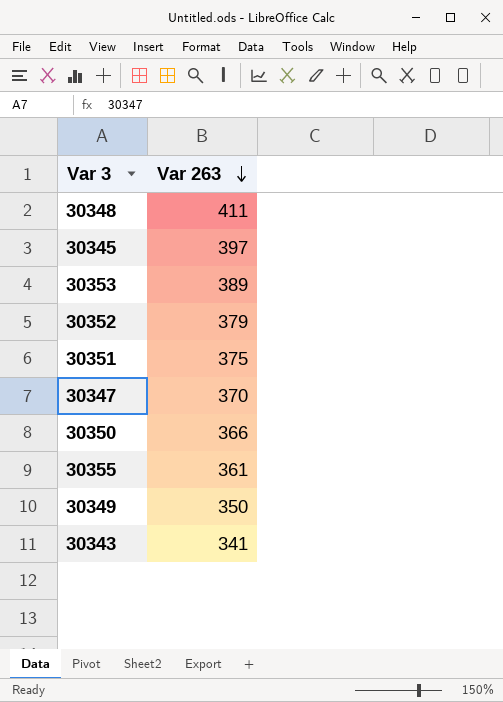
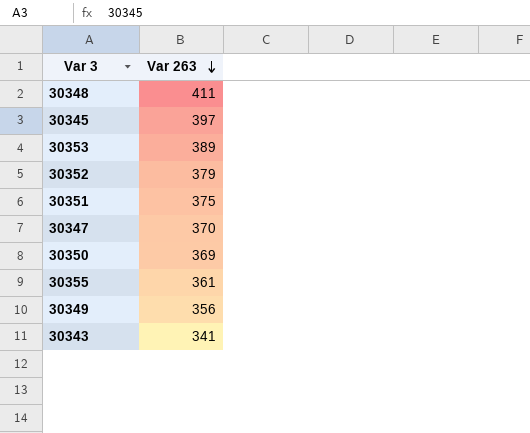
30350 | Var 263: 366 -> 369
30349 | Var 263: 350 -> 356

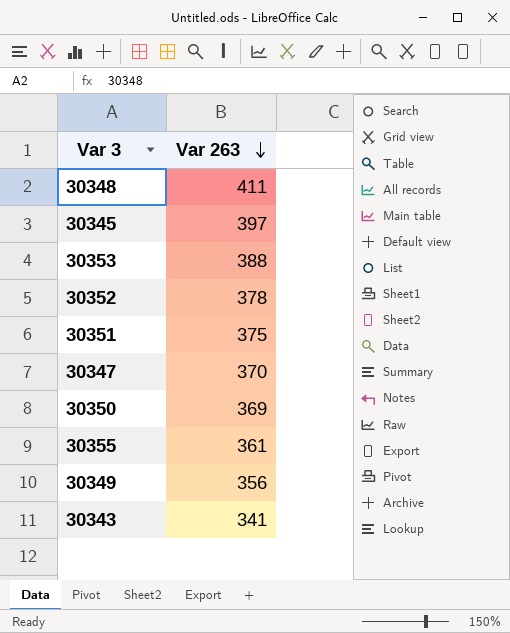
30353 | Var 263: 389 -> 388
30352 | Var 263: 379 -> 378

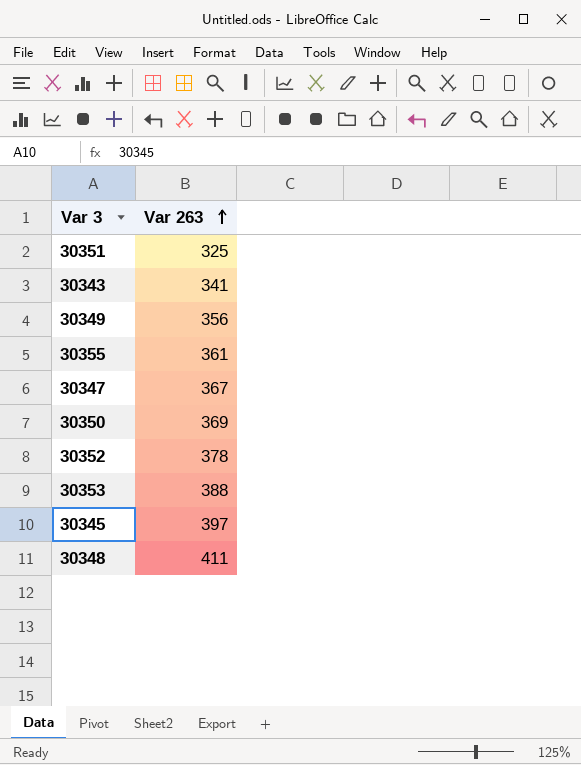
row order: Var 263 descending -> Var 263 ascending
30351 | Var 263: 375 -> 325
30347 | Var 263: 370 -> 367

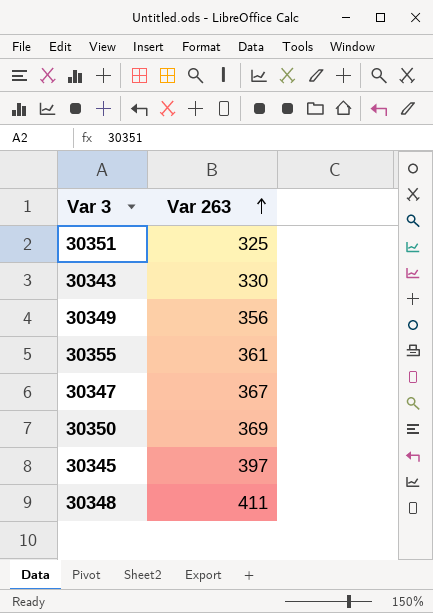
row 30352: 378 -> none
row 30353: 388 -> none
30343 | Var 263: 341 -> 330

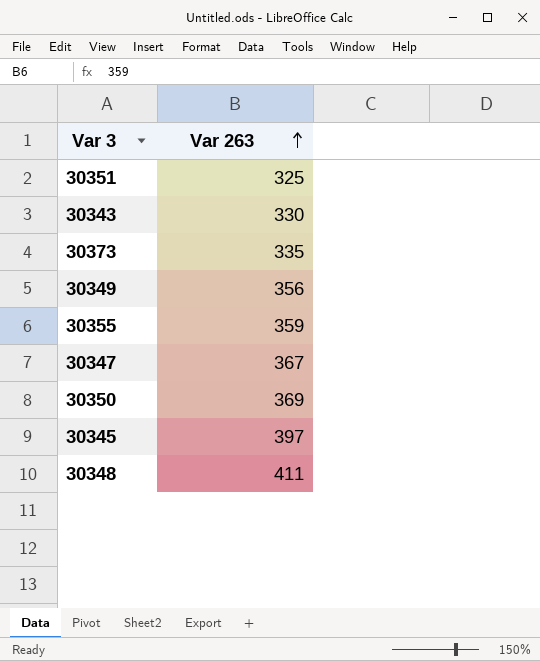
row 30373: none -> 335
30355 | Var 263: 361 -> 359

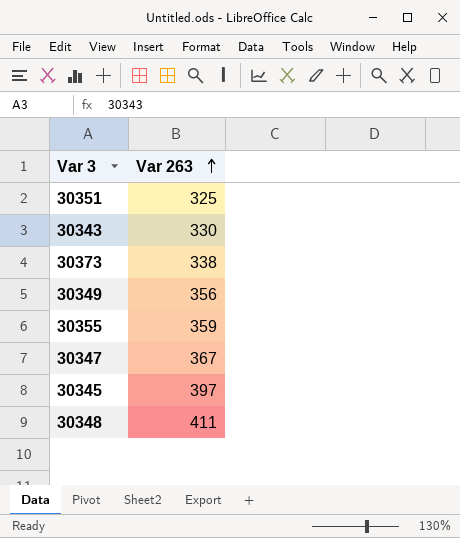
row 30350: 369 -> none
30373 | Var 263: 335 -> 338

